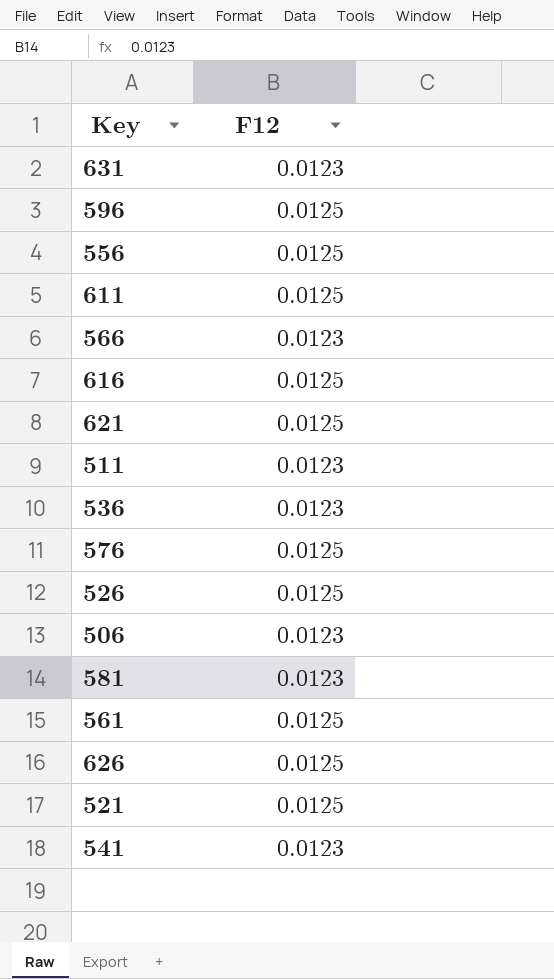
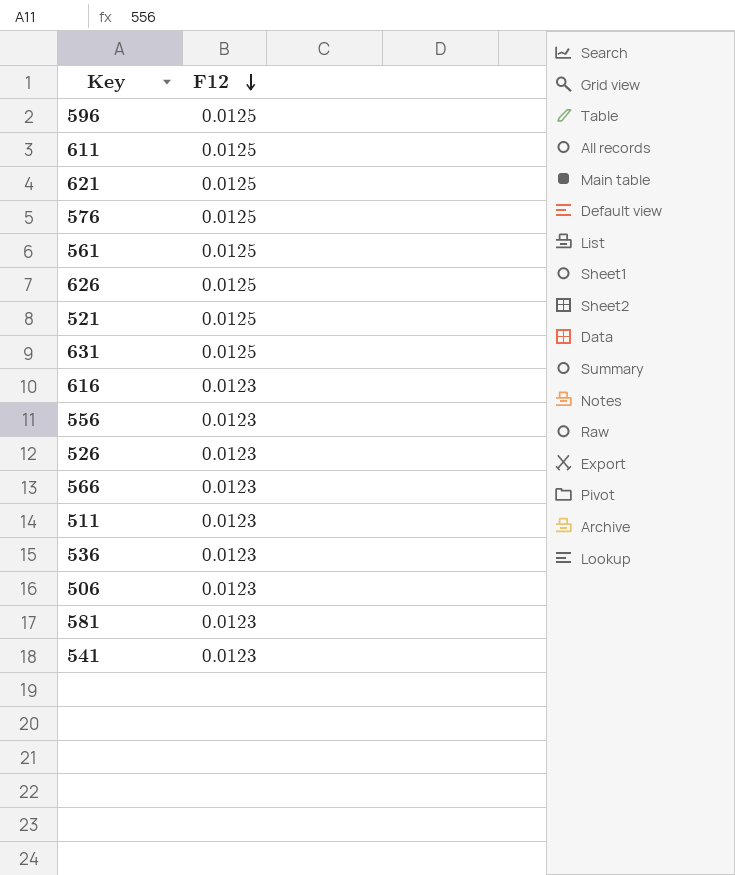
row order: none -> F12 descending
631 | F12: 0.0123 -> 0.0125
616 | F12: 0.0125 -> 0.0123
556 | F12: 0.0125 -> 0.0123
526 | F12: 0.0125 -> 0.0123

